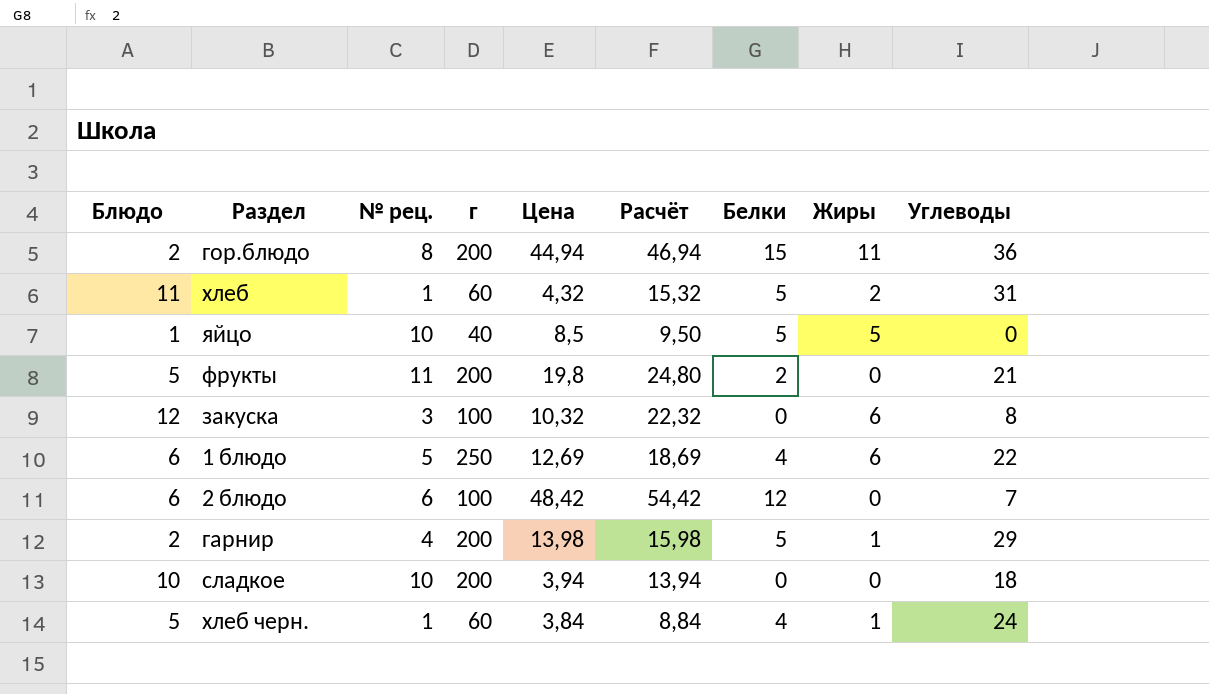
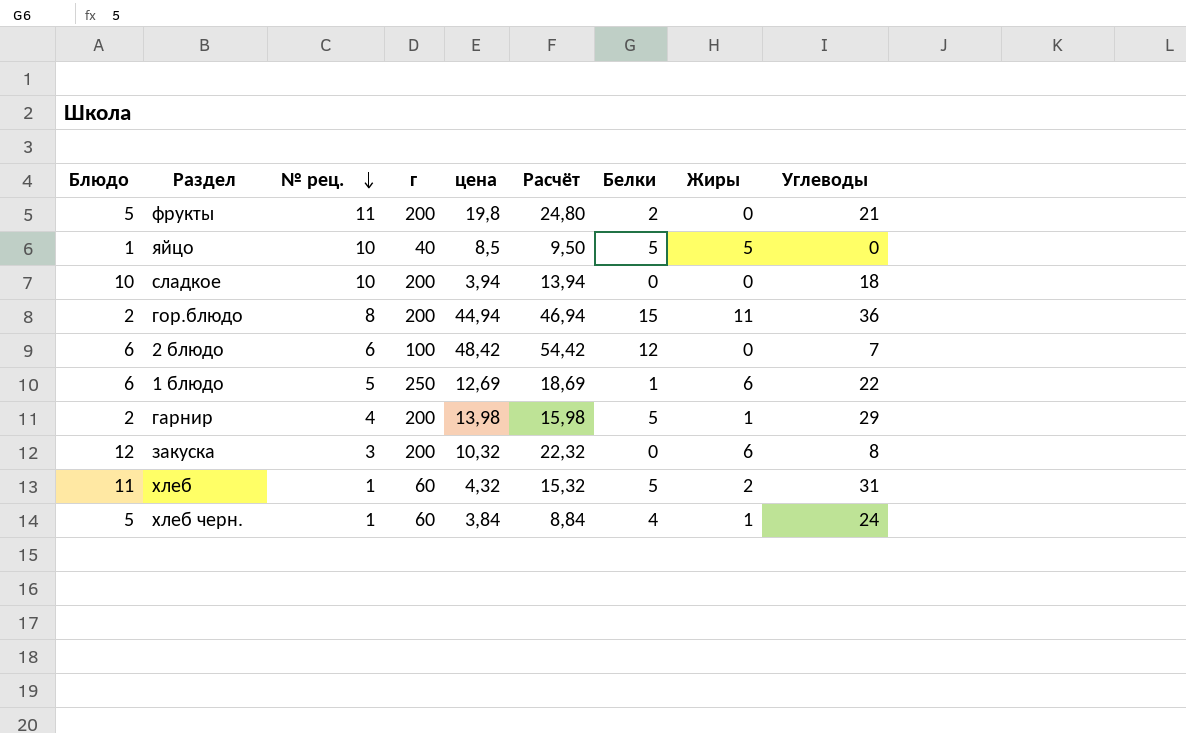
row order: none -> № рец. descending
column name: Цена -> цена
1 блюдо | Белки: 4 -> 1
закуска | г: 100 -> 200

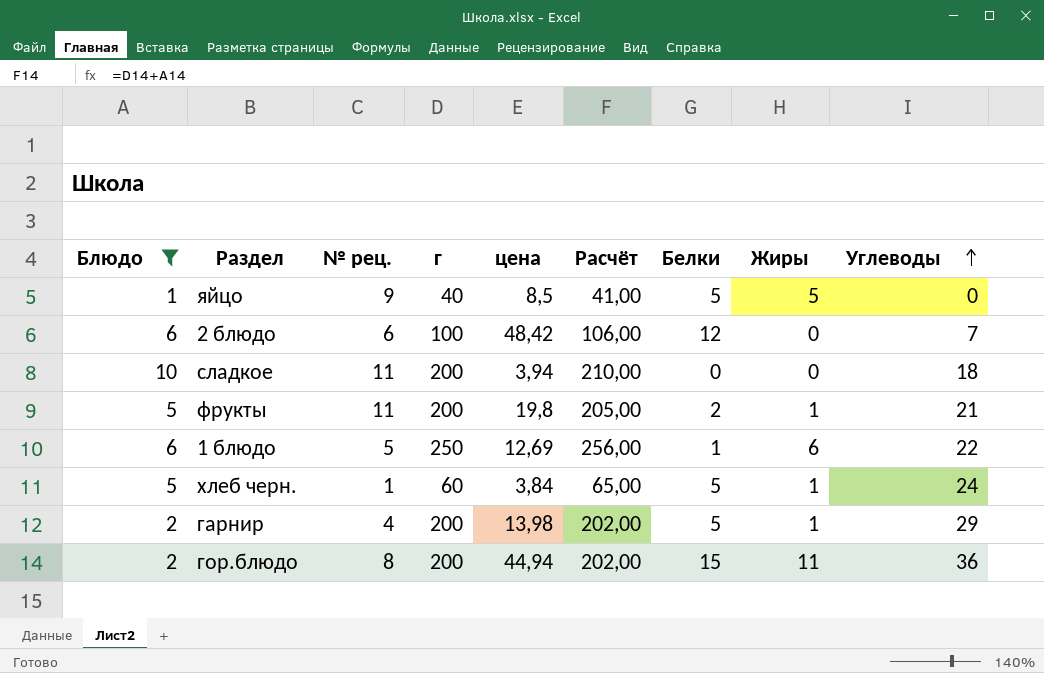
filter: none -> Блюдо <= 10
row order: № рец. descending -> Углеводы ascending
column Расчёт | formula: [Блюдо] + [цена] -> [Блюдо] + [г]
яйцо | № рец.: 10 -> 9
сладкое | № рец.: 10 -> 11
фрукты | Жиры: 0 -> 1
хлеб черн. | Белки: 4 -> 5

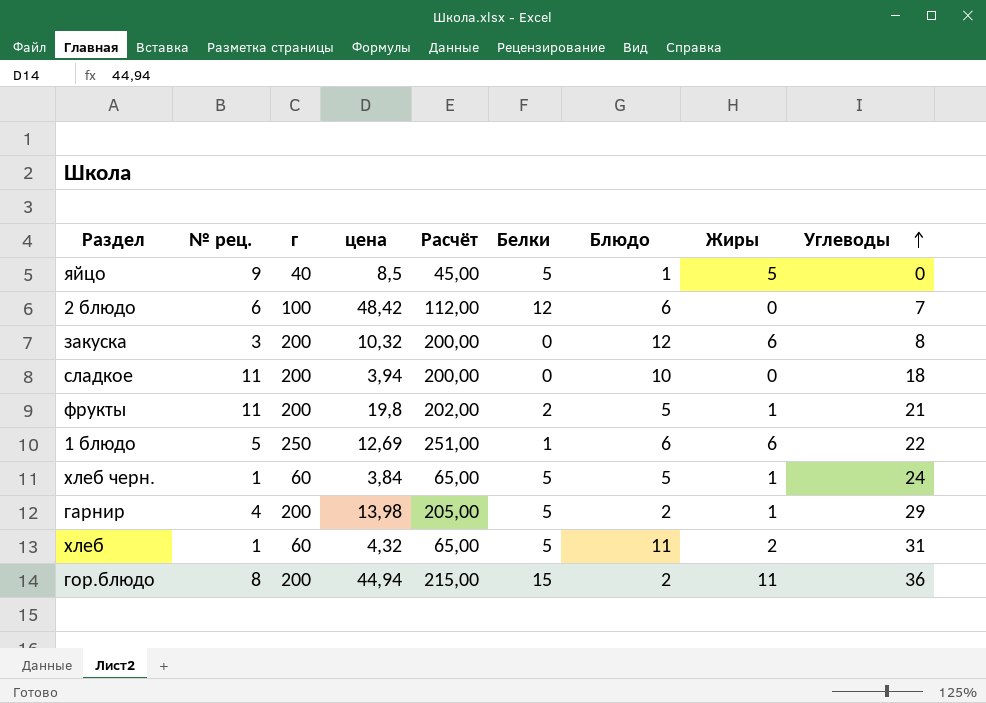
filter: Блюдо <= 10 -> none
column Расчёт | formula: [Блюдо] + [г] -> [г] + [Белки]
column Блюдо | position: 1 -> 7

